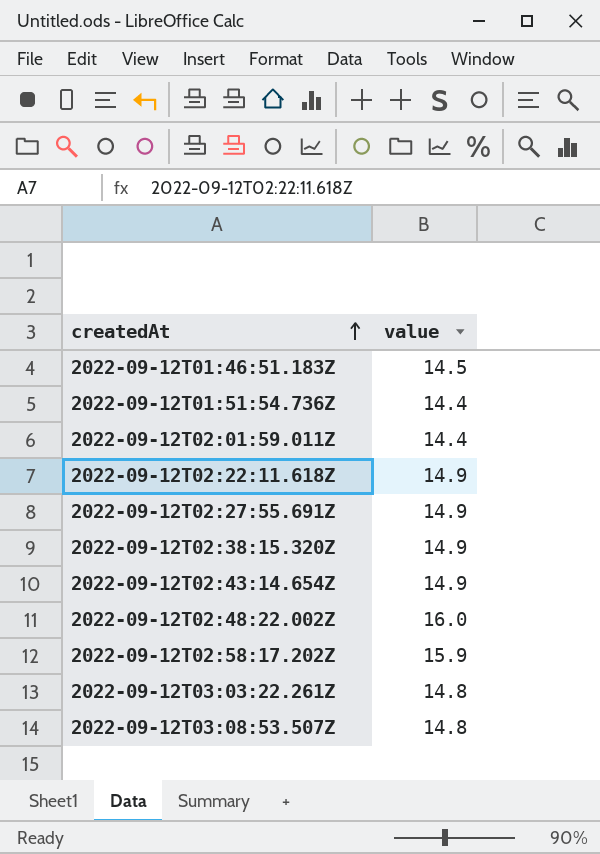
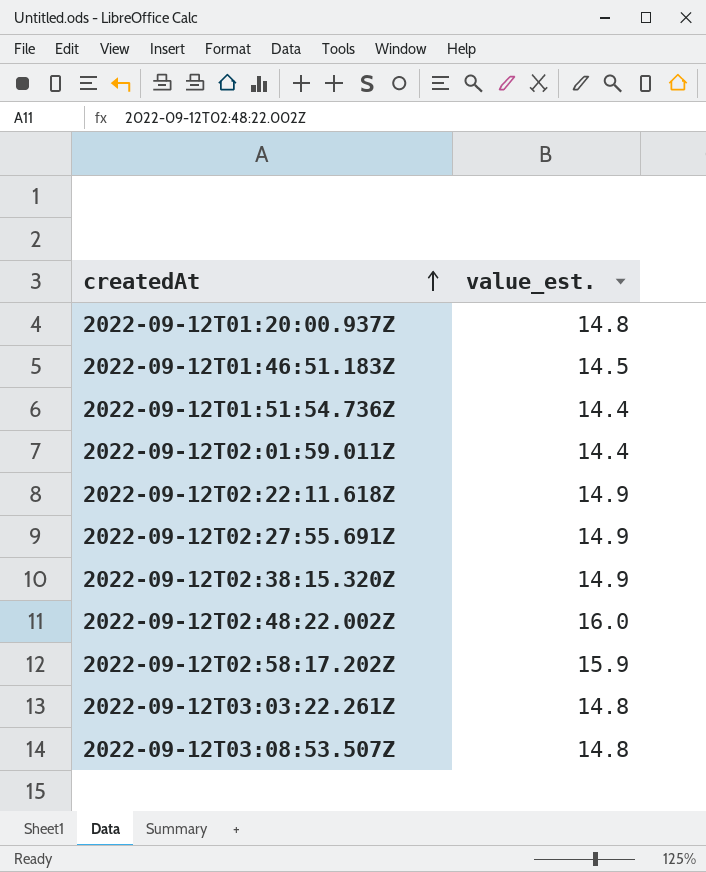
column name: value -> value_est.
row 2022-09-12T02:43:14.654Z: 14.9 -> none
row 2022-09-12T01:20:00.937Z: none -> 14.8

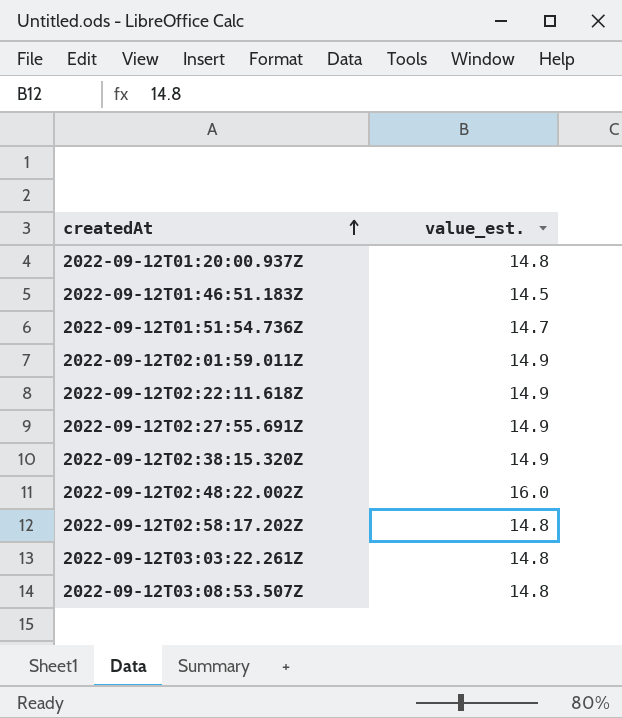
2022-09-12T01:51:54.736Z | value_est.: 14.4 -> 14.7
2022-09-12T02:01:59.011Z | value_est.: 14.4 -> 14.9
2022-09-12T02:58:17.202Z | value_est.: 15.9 -> 14.8

